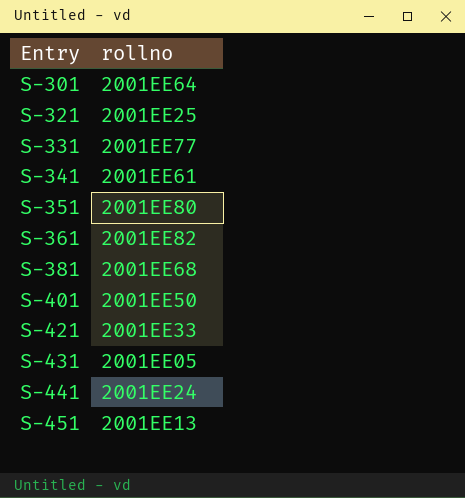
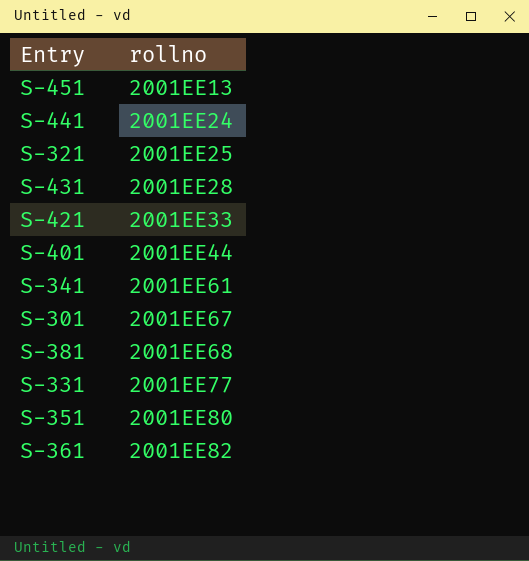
row order: Entry ascending -> rollno ascending
S-431 | rollno: 2001EE05 -> 2001EE28
S-401 | rollno: 2001EE50 -> 2001EE44
S-301 | rollno: 2001EE64 -> 2001EE67

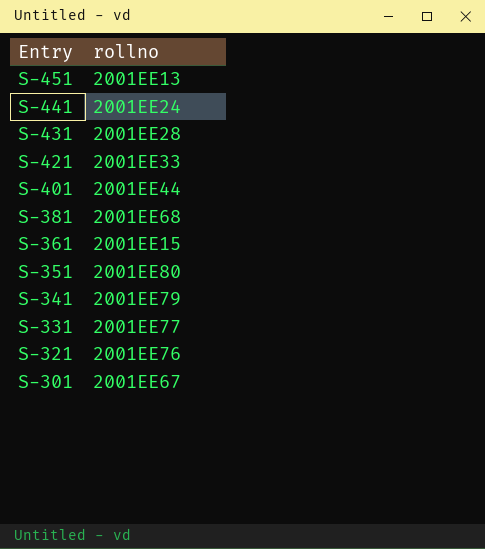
row order: rollno ascending -> Entry descending
S-361 | rollno: 2001EE82 -> 2001EE15
S-341 | rollno: 2001EE61 -> 2001EE79
S-321 | rollno: 2001EE25 -> 2001EE76

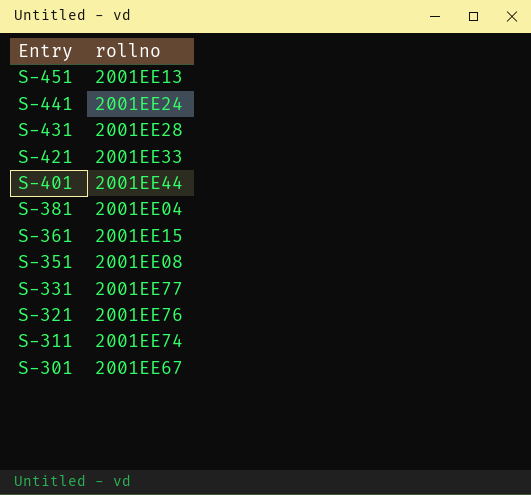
row S-341: 2001EE79 -> none
S-381 | rollno: 2001EE68 -> 2001EE04
S-351 | rollno: 2001EE80 -> 2001EE08
row S-311: none -> 2001EE74

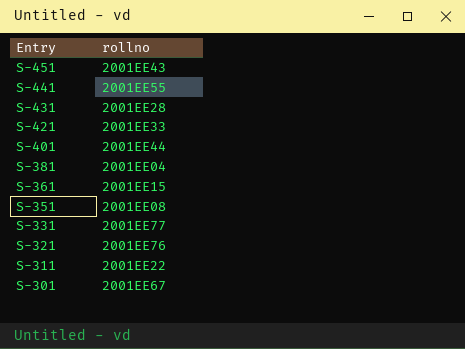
S-451 | rollno: 2001EE13 -> 2001EE43
S-441 | rollno: 2001EE24 -> 2001EE55
S-311 | rollno: 2001EE74 -> 2001EE22

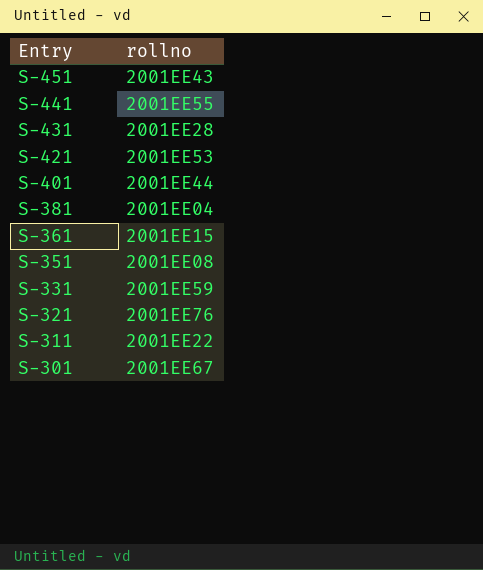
S-421 | rollno: 2001EE33 -> 2001EE53
S-331 | rollno: 2001EE77 -> 2001EE59

